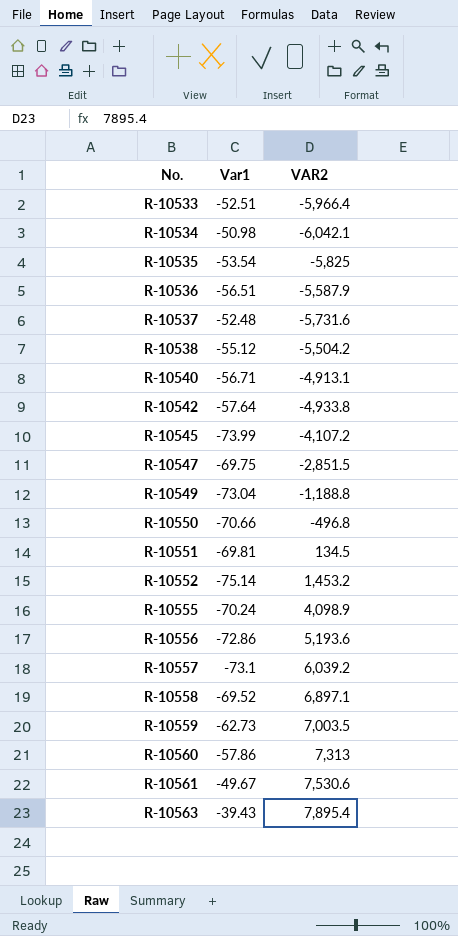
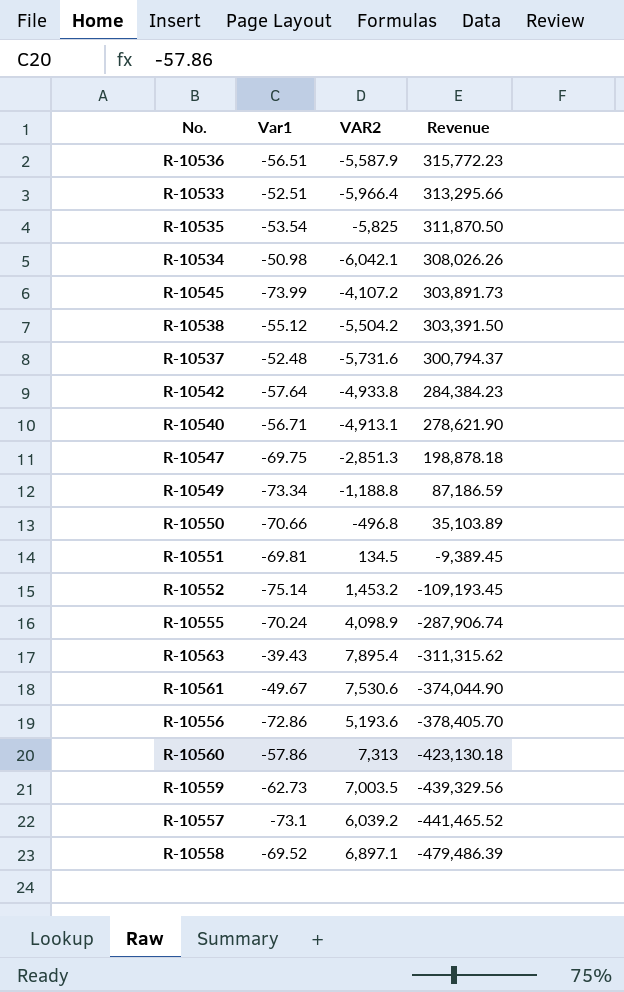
row order: No. ascending -> Revenue descending
column Revenue | formula: none -> [Var1] * [VAR2]
R-10547 | VAR2: -2,851.5 -> -2,851.3
R-10549 | Var1: -73.04 -> -73.34

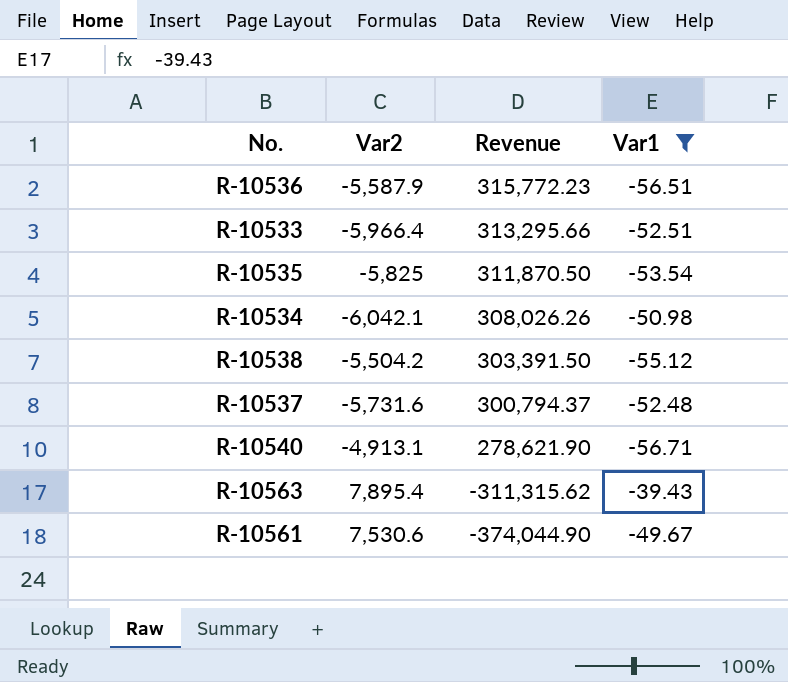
filter: none -> Var1 >= -56.71
column name: VAR2 -> Var2
column Var1 | position: 2 -> 4

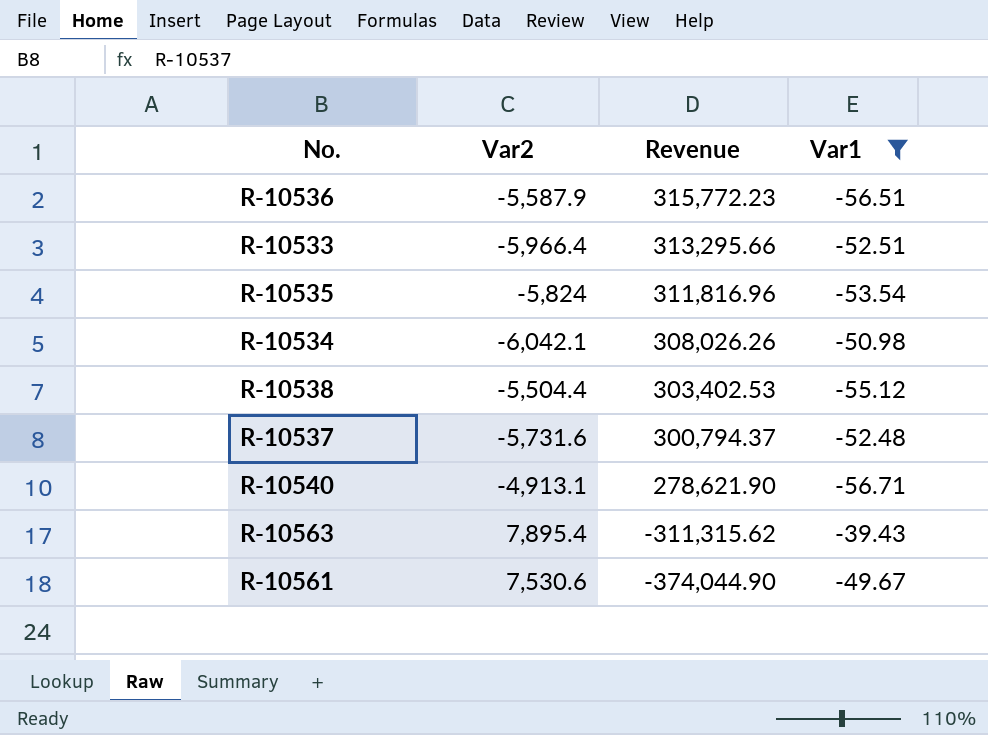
R-10535 | Var2: -5,825 -> -5,824
R-10535 | Revenue: 311,870.50 -> 311,816.96
R-10538 | Var2: -5,504.2 -> -5,504.4
R-10538 | Revenue: 303,391.50 -> 303,402.53

